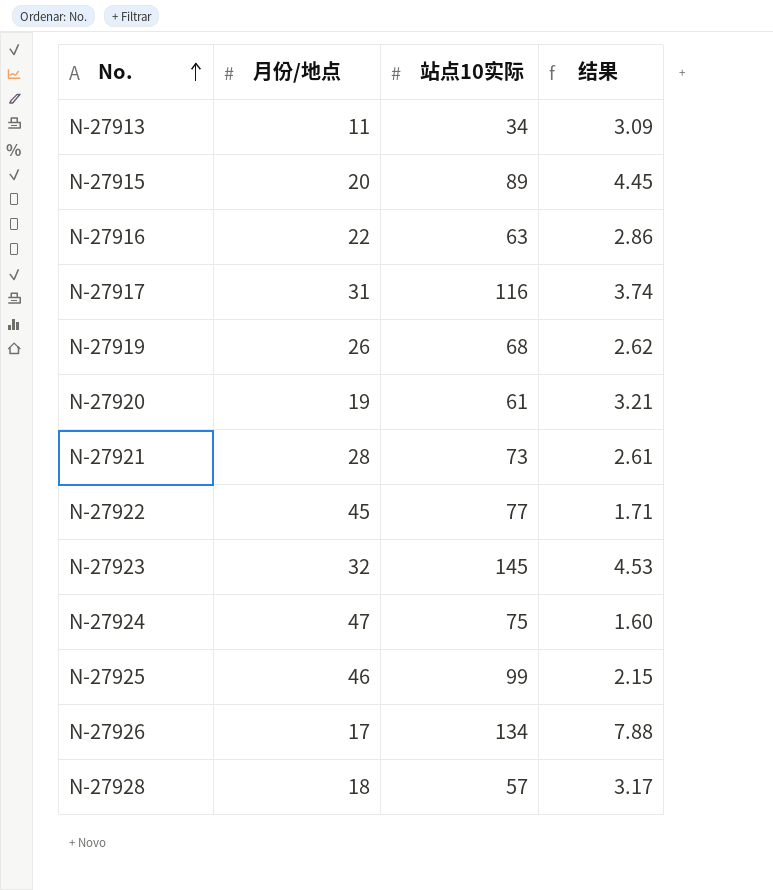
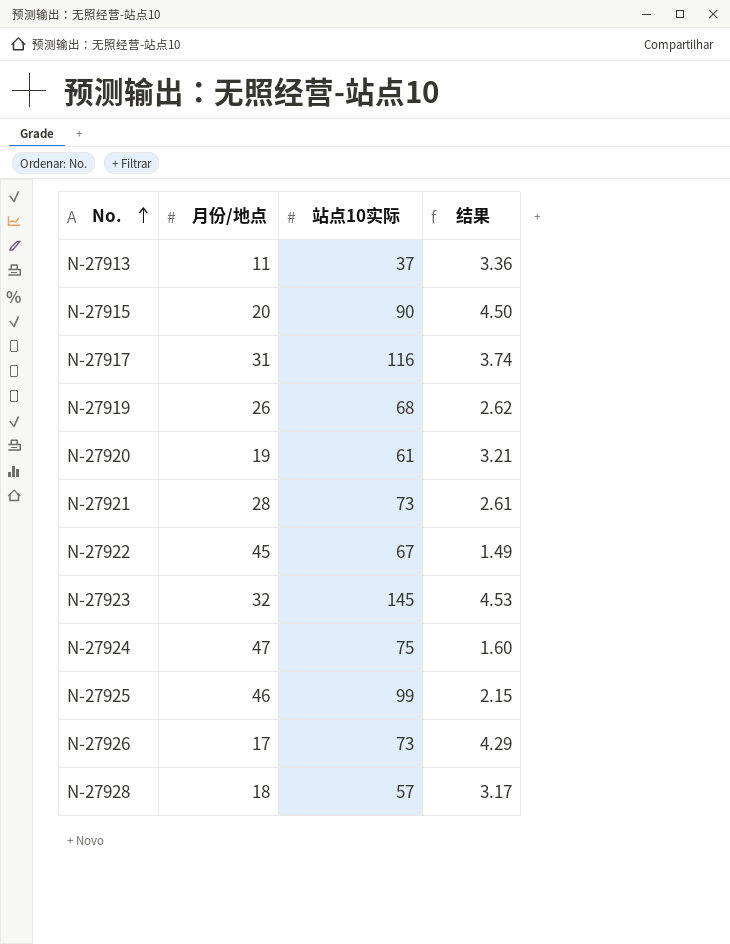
row N-27916: 22 | 63 | 2.86 -> none
N-27913 | 站点10实际: 34 -> 37
N-27913 | 结果: 3.09 -> 3.36
N-27915 | 站点10实际: 89 -> 90
N-27915 | 结果: 4.45 -> 4.50
N-27922 | 站点10实际: 77 -> 67
N-27922 | 结果: 1.71 -> 1.49
N-27926 | 站点10实际: 134 -> 73
N-27926 | 结果: 7.88 -> 4.29

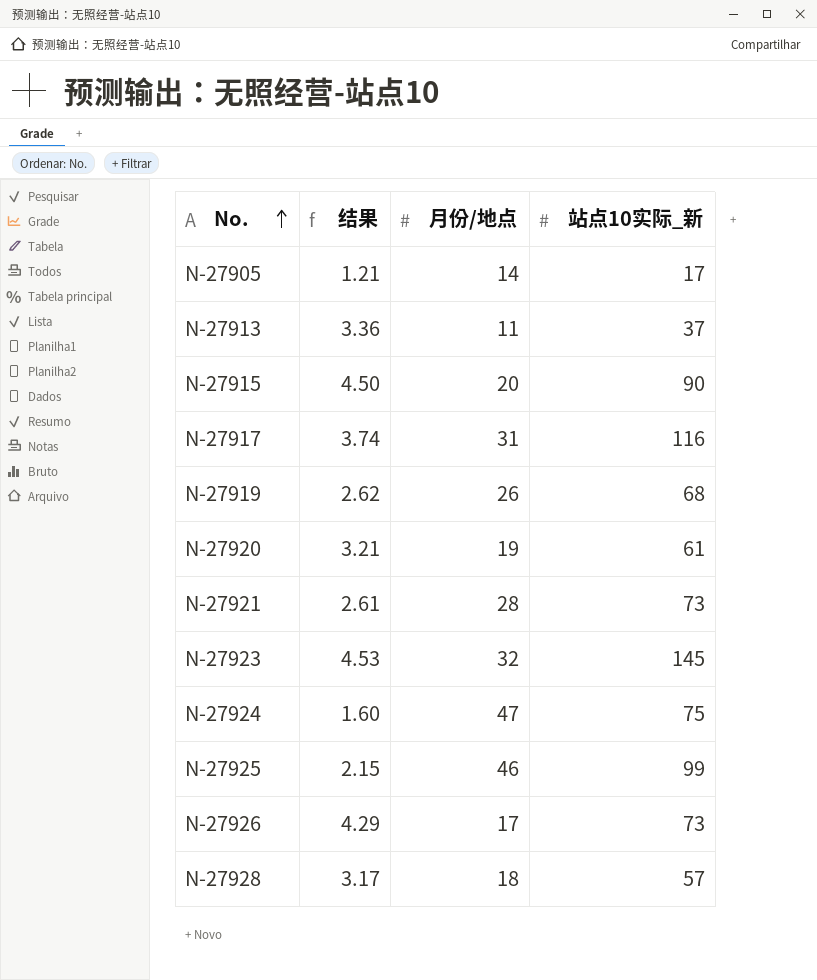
column 结果 | position: 4 -> 2
column name: 站点10实际 -> 站点10实际_新
row N-27922: 45 | 67 | 1.49 -> none
row N-27905: none -> 1.21 | 14 | 17

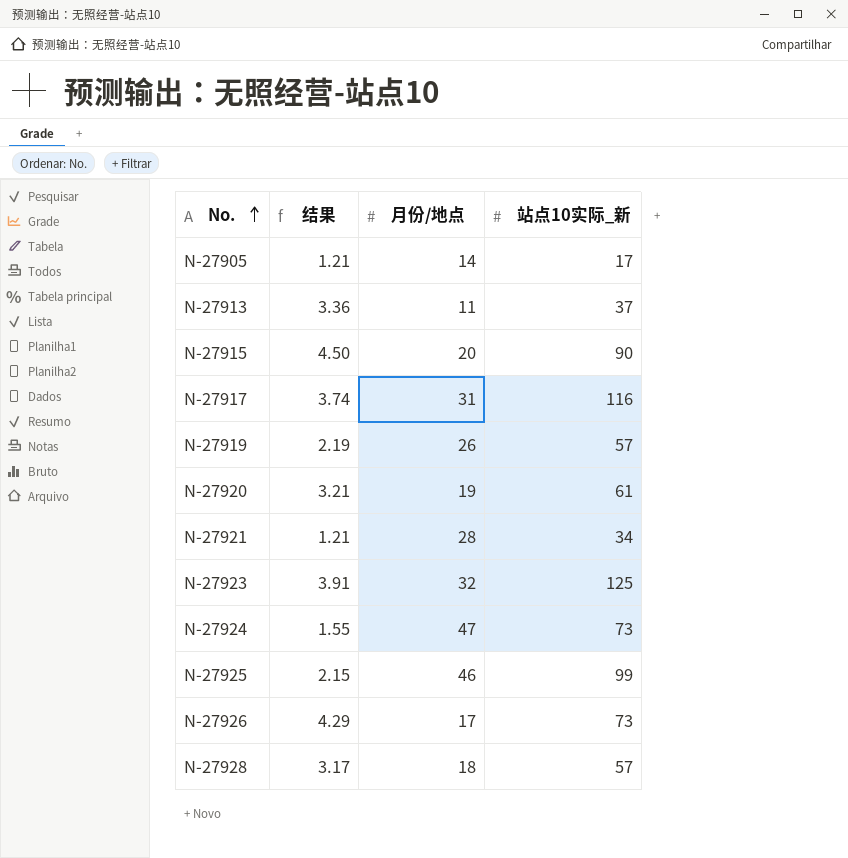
N-27919 | 结果: 2.62 -> 2.19
N-27919 | 站点10实际_新: 68 -> 57
N-27921 | 结果: 2.61 -> 1.21
N-27921 | 站点10实际_新: 73 -> 34
N-27923 | 结果: 4.53 -> 3.91
N-27923 | 站点10实际_新: 145 -> 125
N-27924 | 结果: 1.60 -> 1.55
N-27924 | 站点10实际_新: 75 -> 73

